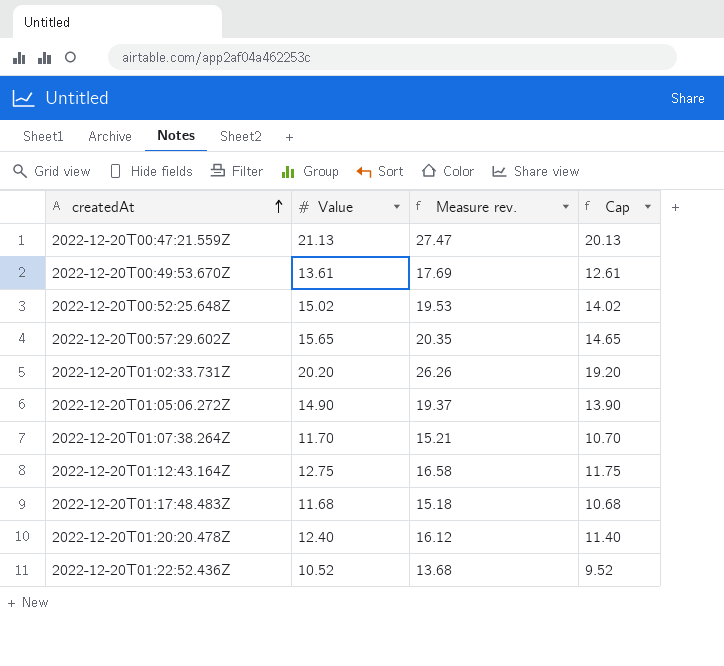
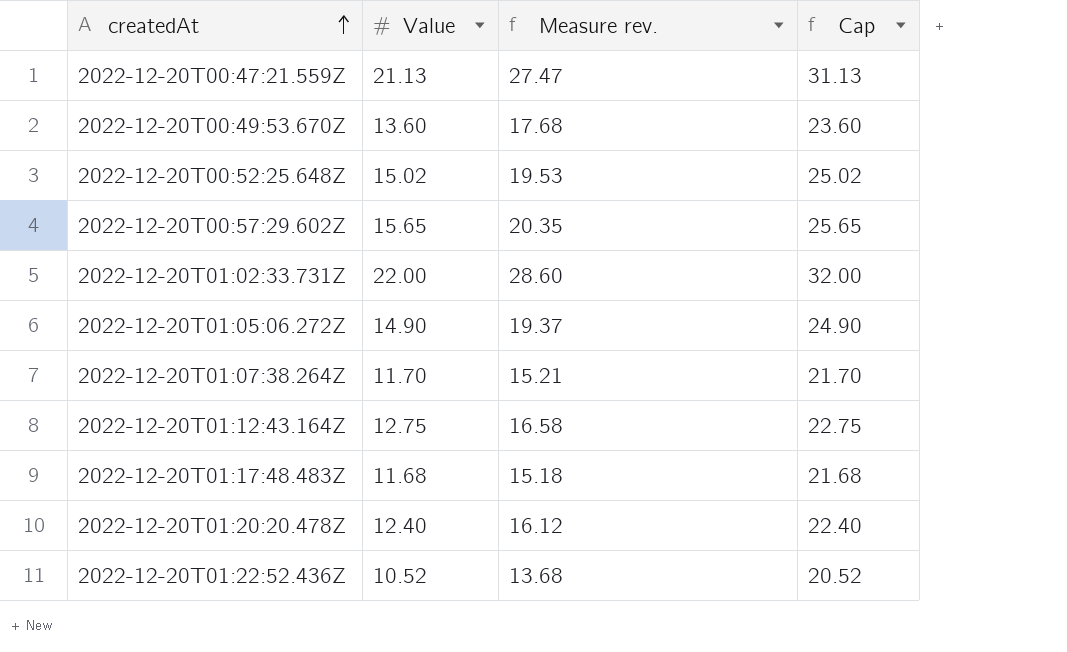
column Cap | formula: [Value] - 1 -> [Value] + 10
2022-12-20T00:49:53.670Z | Value: 13.61 -> 13.60
2022-12-20T00:49:53.670Z | Measure rev.: 17.69 -> 17.68
2022-12-20T01:02:33.731Z | Value: 20.20 -> 22.00
2022-12-20T01:02:33.731Z | Measure rev.: 26.26 -> 28.60

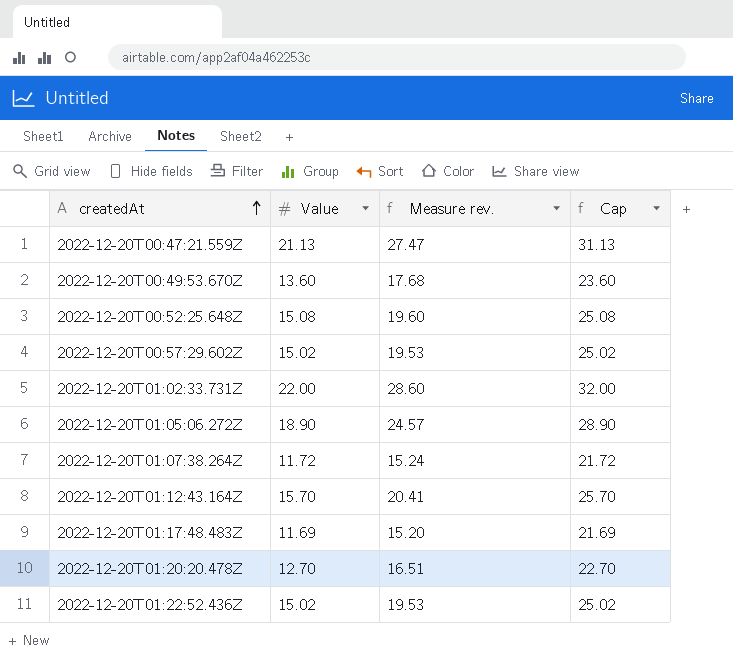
2022-12-20T00:52:25.648Z | Value: 15.02 -> 15.08
2022-12-20T00:52:25.648Z | Measure rev.: 19.53 -> 19.60
2022-12-20T00:52:25.648Z | Cap: 25.02 -> 25.08
2022-12-20T00:57:29.602Z | Value: 15.65 -> 15.02
2022-12-20T00:57:29.602Z | Measure rev.: 20.35 -> 19.53
2022-12-20T00:57:29.602Z | Cap: 25.65 -> 25.02
2022-12-20T01:05:06.272Z | Value: 14.90 -> 18.90
2022-12-20T01:05:06.272Z | Measure rev.: 19.37 -> 24.57
2022-12-20T01:05:06.272Z | Cap: 24.90 -> 28.90
2022-12-20T01:07:38.264Z | Value: 11.70 -> 11.72
2022-12-20T01:07:38.264Z | Measure rev.: 15.21 -> 15.24
2022-12-20T01:07:38.264Z | Cap: 21.70 -> 21.72
2022-12-20T01:12:43.164Z | Value: 12.75 -> 15.70
2022-12-20T01:12:43.164Z | Measure rev.: 16.58 -> 20.41
2022-12-20T01:12:43.164Z | Cap: 22.75 -> 25.70
2022-12-20T01:17:48.483Z | Value: 11.68 -> 11.69
2022-12-20T01:17:48.483Z | Measure rev.: 15.18 -> 15.20
2022-12-20T01:17:48.483Z | Cap: 21.68 -> 21.69
2022-12-20T01:20:20.478Z | Value: 12.40 -> 12.70
2022-12-20T01:20:20.478Z | Measure rev.: 16.12 -> 16.51
2022-12-20T01:20:20.478Z | Cap: 22.40 -> 22.70
2022-12-20T01:22:52.436Z | Value: 10.52 -> 15.02
2022-12-20T01:22:52.436Z | Measure rev.: 13.68 -> 19.53
2022-12-20T01:22:52.436Z | Cap: 20.52 -> 25.02

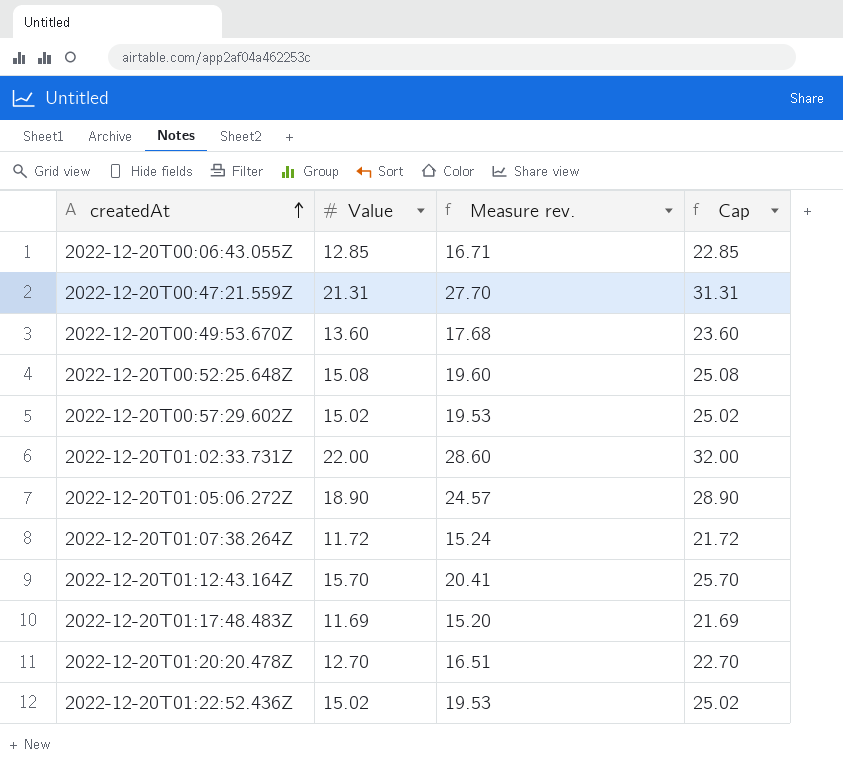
row 2022-12-20T00:06:43.055Z: none -> 12.85 | 16.71 | 22.85
2022-12-20T00:47:21.559Z | Value: 21.13 -> 21.31
2022-12-20T00:47:21.559Z | Measure rev.: 27.47 -> 27.70
2022-12-20T00:47:21.559Z | Cap: 31.13 -> 31.31

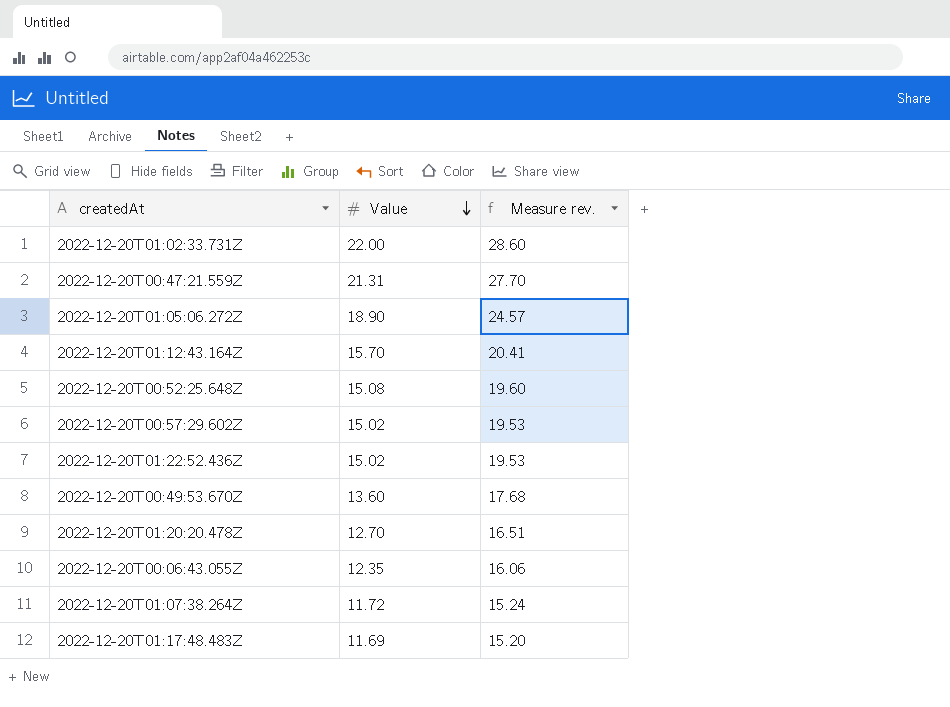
row order: createdAt ascending -> Value descending
column Cap | formula: [Value] + 10 -> none
2022-12-20T00:06:43.055Z | Value: 12.85 -> 12.35
2022-12-20T00:06:43.055Z | Measure rev.: 16.71 -> 16.06

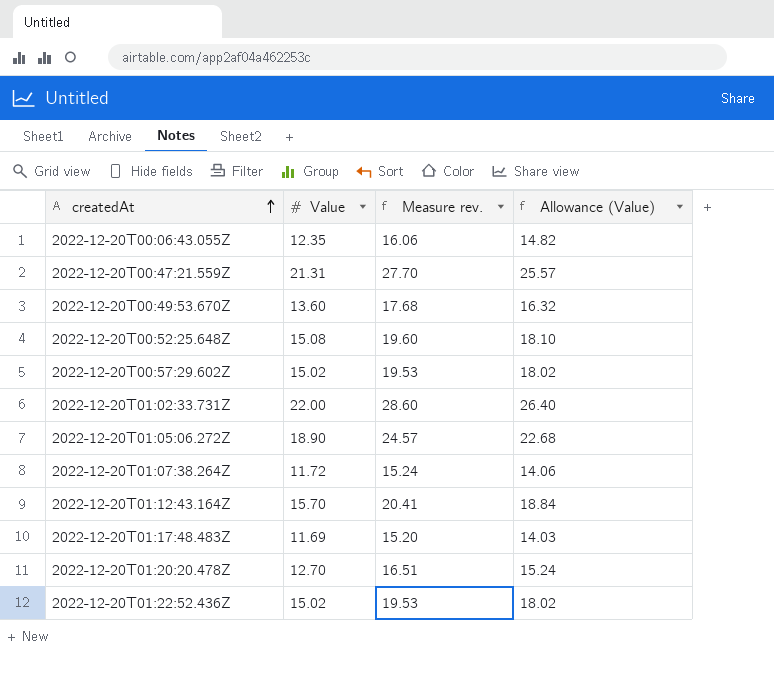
row order: Value descending -> createdAt ascending
column Allowance (Value) | formula: none -> [Value] * 1.2

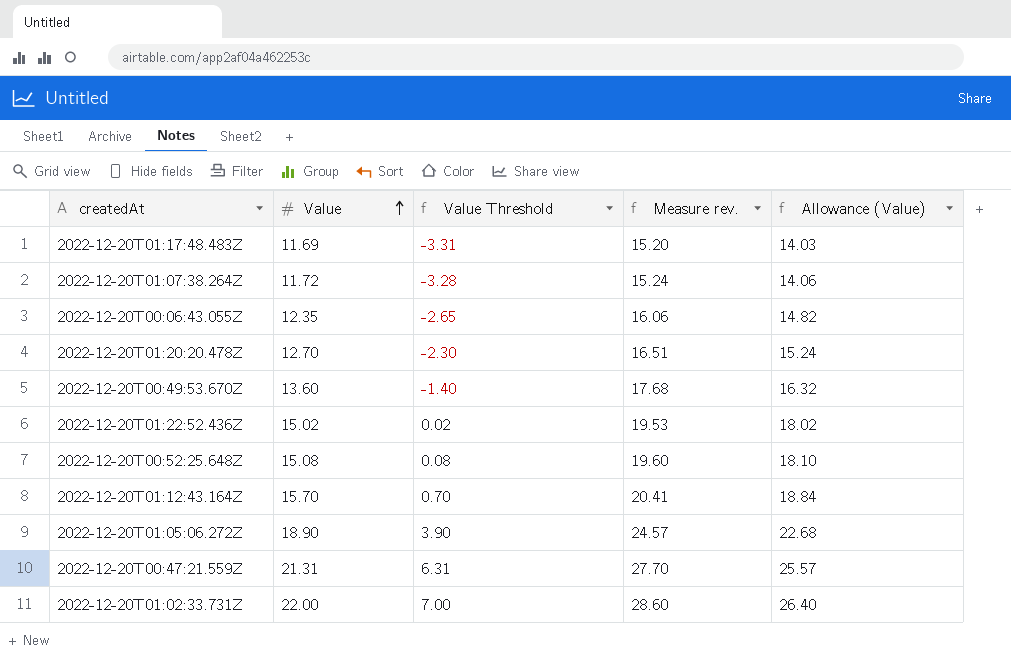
row order: createdAt ascending -> Value ascending
column Value Threshold | formula: none -> [Value] - 15
row 2022-12-20T00:57:29.602Z: 15.02 | 19.53 | 18.02 -> none

